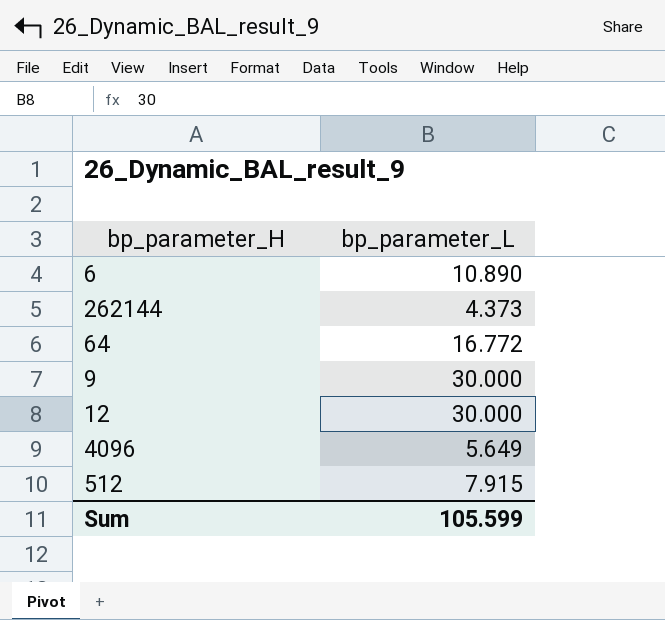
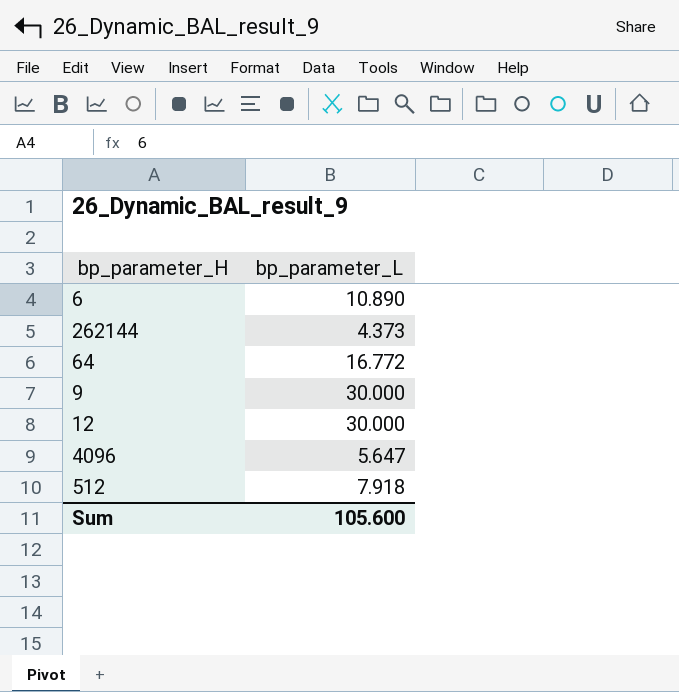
4096 | bp_parameter_L: 5.649 -> 5.647
512 | bp_parameter_L: 7.915 -> 7.918
Sum | bp_parameter_L: 105.599 -> 105.600

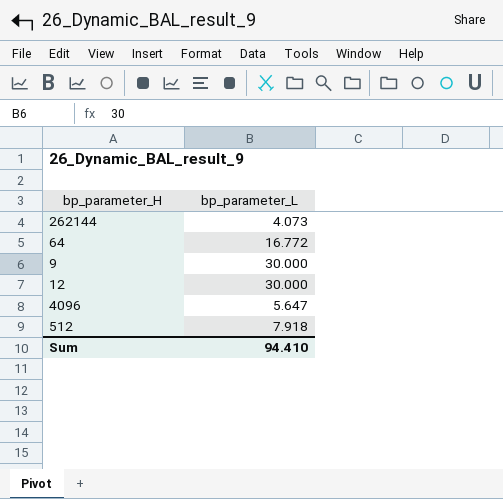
row 6: 10.890 -> none
262144 | bp_parameter_L: 4.373 -> 4.073
Sum | bp_parameter_L: 105.600 -> 94.410

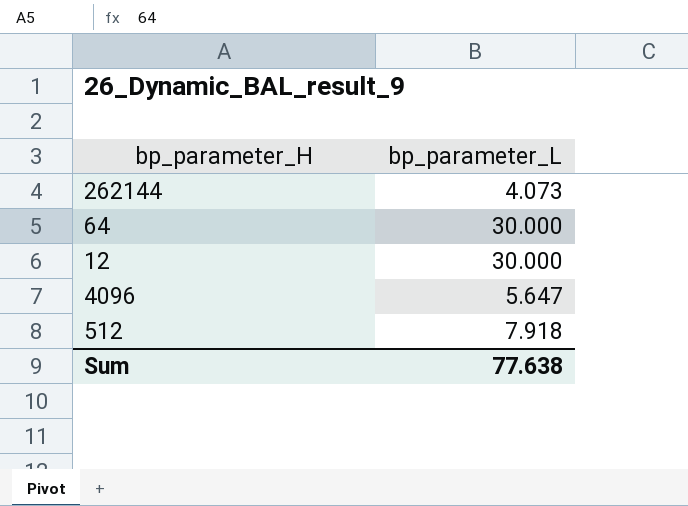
row 9: 30.000 -> none
64 | bp_parameter_L: 16.772 -> 30.000
Sum | bp_parameter_L: 94.410 -> 77.638

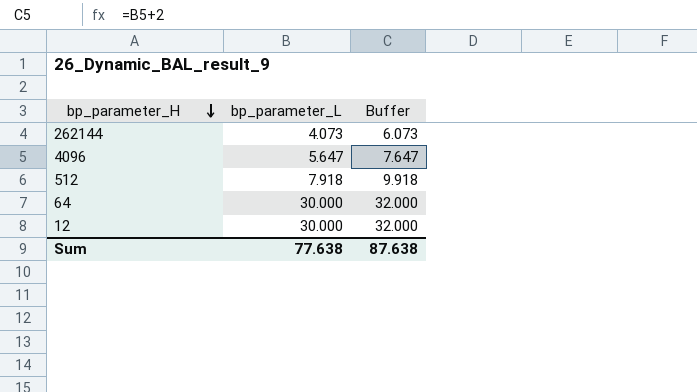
row order: none -> bp_parameter_H descending
column Buffer | formula: none -> [bp_parameter_L] + 2

